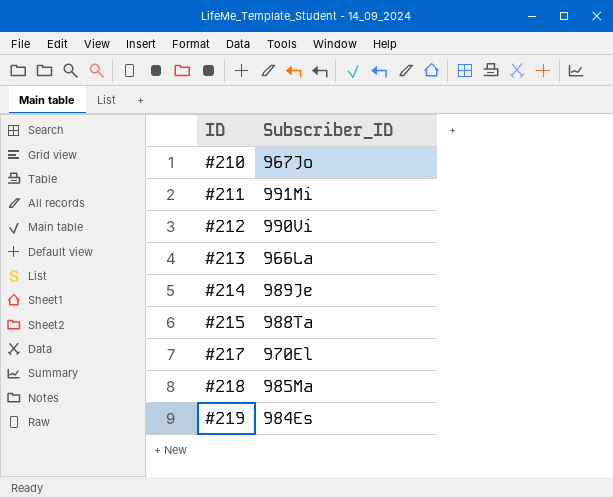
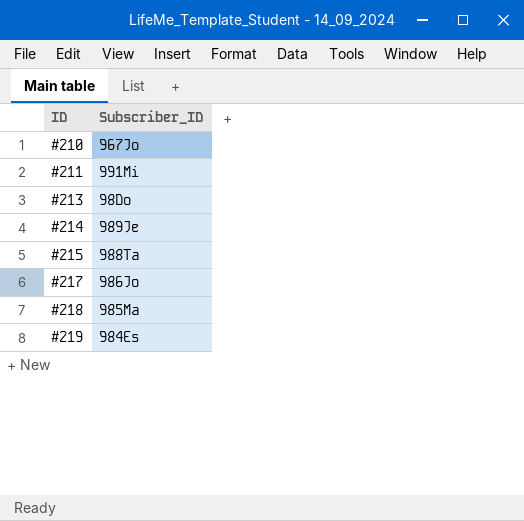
row #212: 990Vi -> none
#213 | Subscriber_ID: 966La -> 98Do
#217 | Subscriber_ID: 970El -> 986Jo

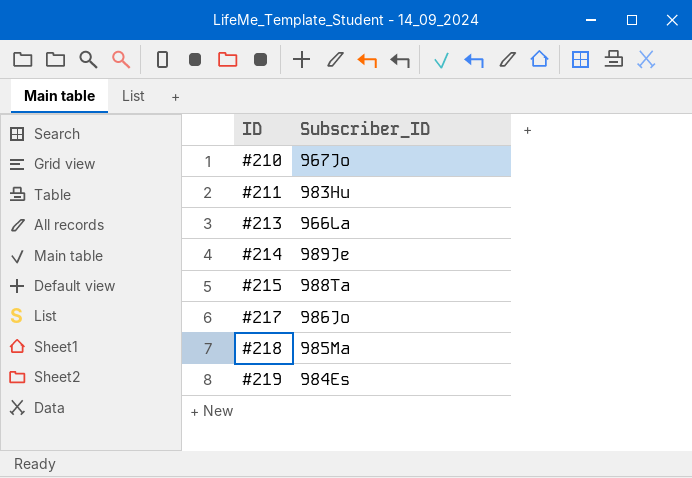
#211 | Subscriber_ID: 991Mi -> 983Hu
#213 | Subscriber_ID: 98Do -> 966La

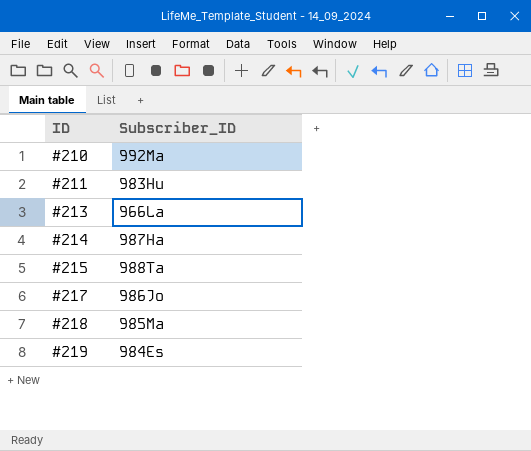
#210 | Subscriber_ID: 967Jo -> 992Ma
#214 | Subscriber_ID: 989Je -> 987Ha

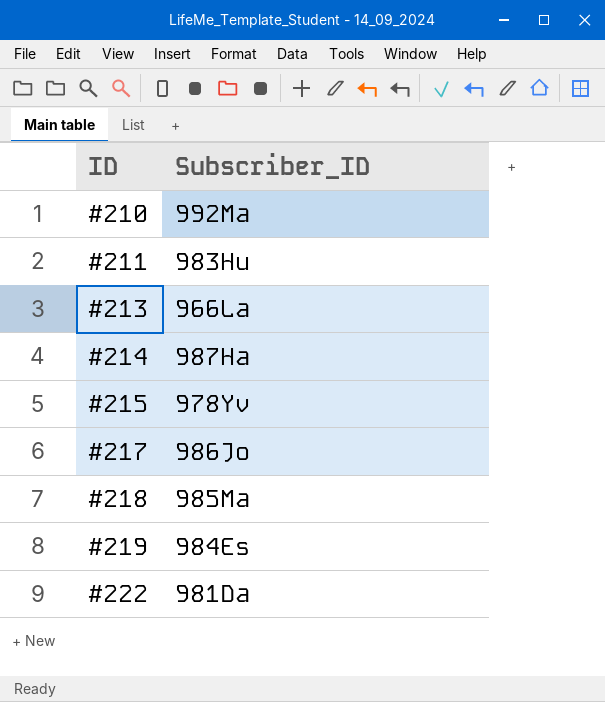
#215 | Subscriber_ID: 988Ta -> 978Yv
row #222: none -> 981Da

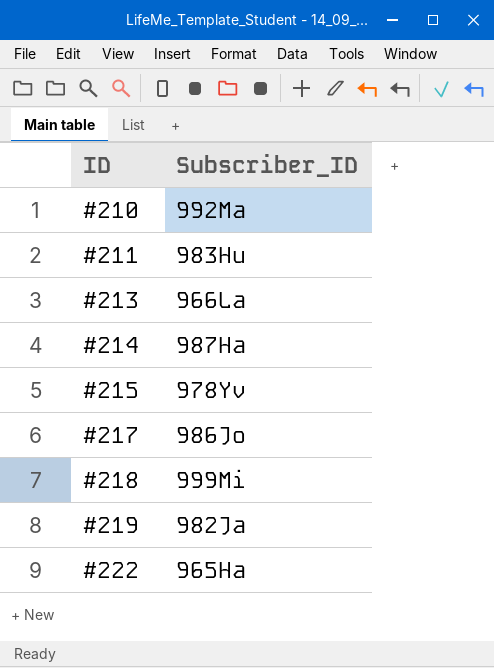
#218 | Subscriber_ID: 985Ma -> 999Mi
#219 | Subscriber_ID: 984Es -> 982Ja
#222 | Subscriber_ID: 981Da -> 965Ha

